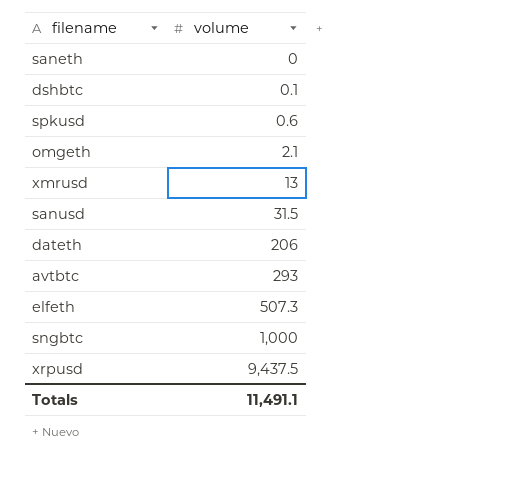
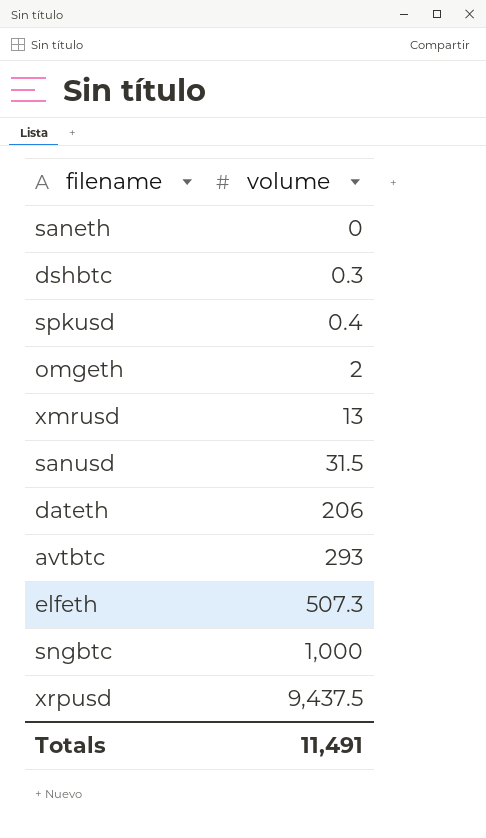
dshbtc | volume: 0.1 -> 0.3
spkusd | volume: 0.6 -> 0.4
omgeth | volume: 2.1 -> 2
Totals | volume: 11,491.1 -> 11,491

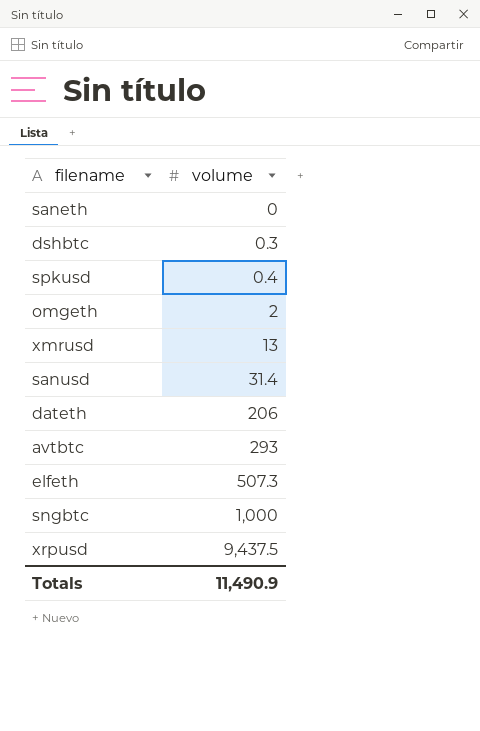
sanusd | volume: 31.5 -> 31.4
Totals | volume: 11,491 -> 11,490.9

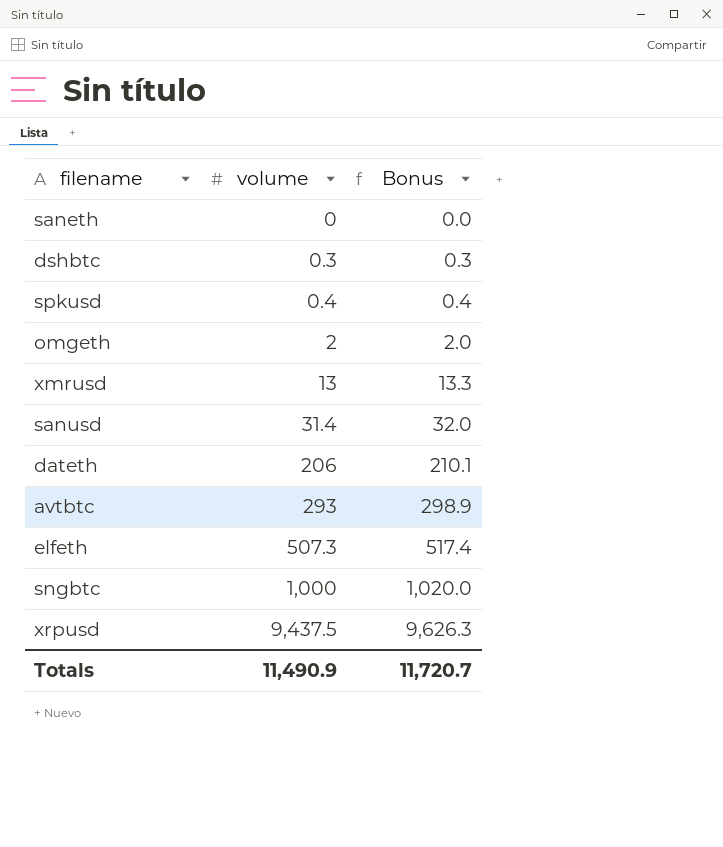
column Bonus | formula: none -> [volume] * 1.02

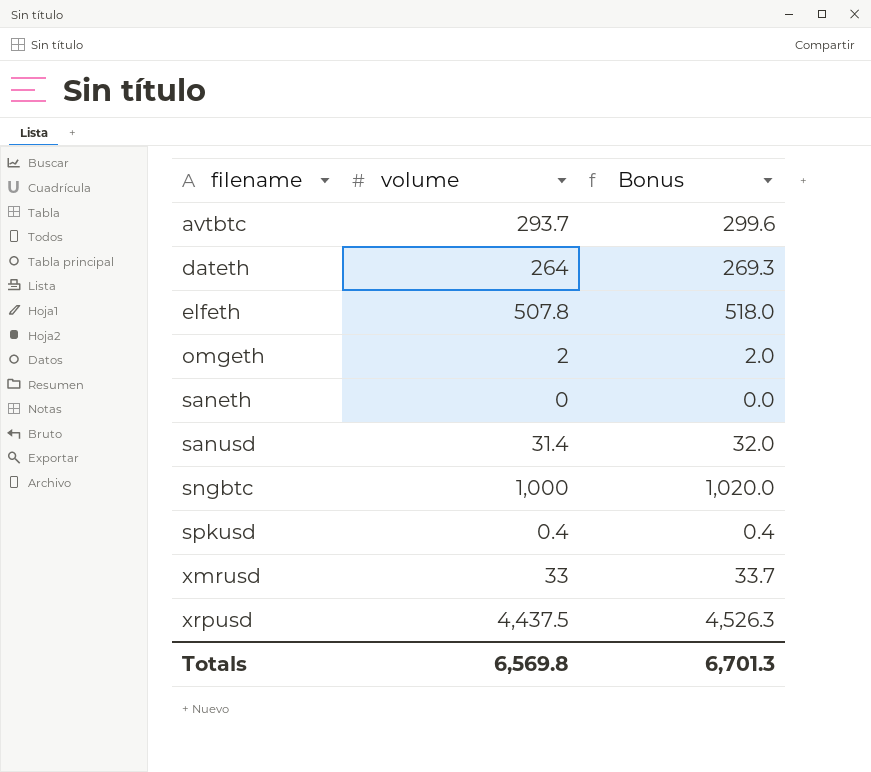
row order: volume ascending -> filename ascending
row dshbtc: 0.3 | 0.3 -> none
avtbtc | volume: 293 -> 293.7
avtbtc | Bonus: 298.9 -> 299.6
dateth | volume: 206 -> 264
dateth | Bonus: 210.1 -> 269.3
elfeth | volume: 507.3 -> 507.8
elfeth | Bonus: 517.4 -> 518.0
xmrusd | volume: 13 -> 33
xmrusd | Bonus: 13.3 -> 33.7
xrpusd | volume: 9,437.5 -> 4,437.5
xrpusd | Bonus: 9,626.3 -> 4,526.3
Totals | volume: 11,490.9 -> 6,569.8
Totals | Bonus: 11,720.7 -> 6,701.3

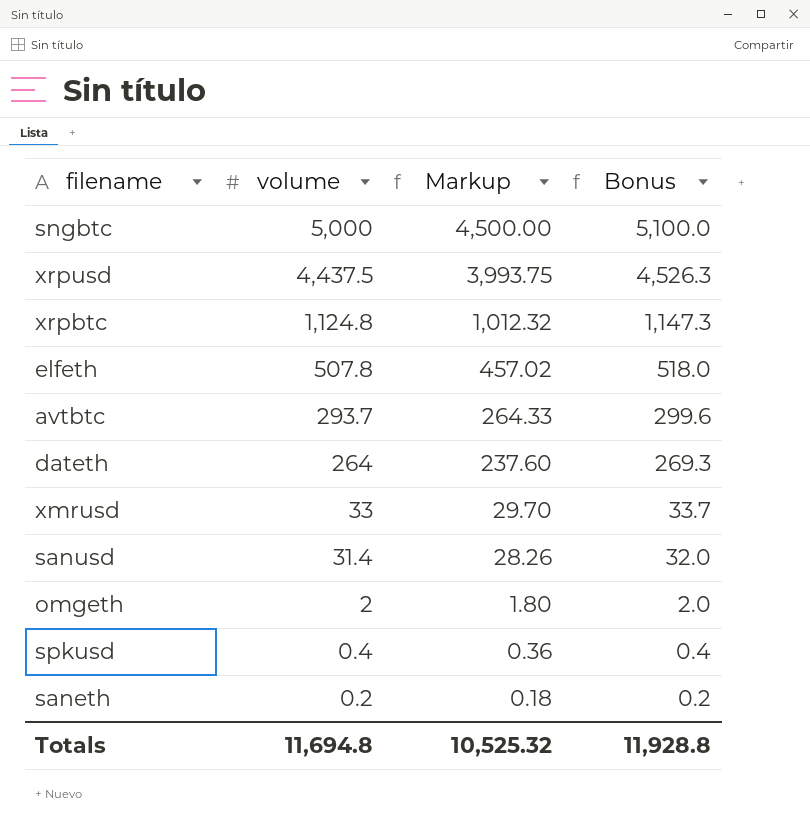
row order: filename ascending -> volume descending
column Markup | formula: none -> [volume] * 0.9
sngbtc | volume: 1,000 -> 5,000
sngbtc | Bonus: 1,020.0 -> 5,100.0
row xrpbtc: none -> 1,124.8 | 1,012.32 | 1,147.3
saneth | volume: 0 -> 0.2
saneth | Bonus: 0.0 -> 0.2
Totals | volume: 6,569.8 -> 11,694.8
Totals | Bonus: 6,701.3 -> 11,928.8

